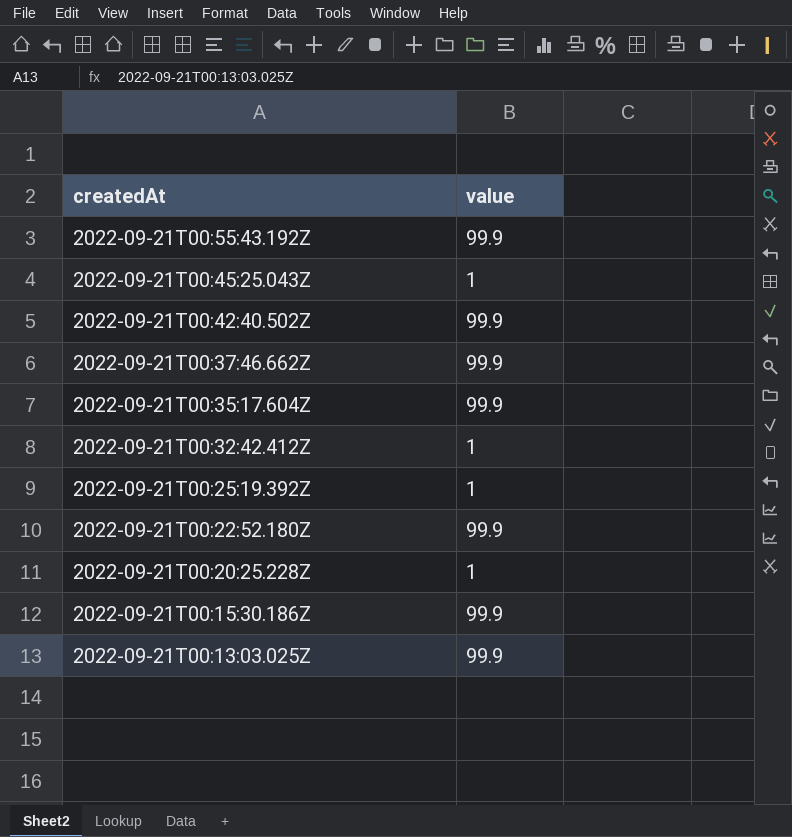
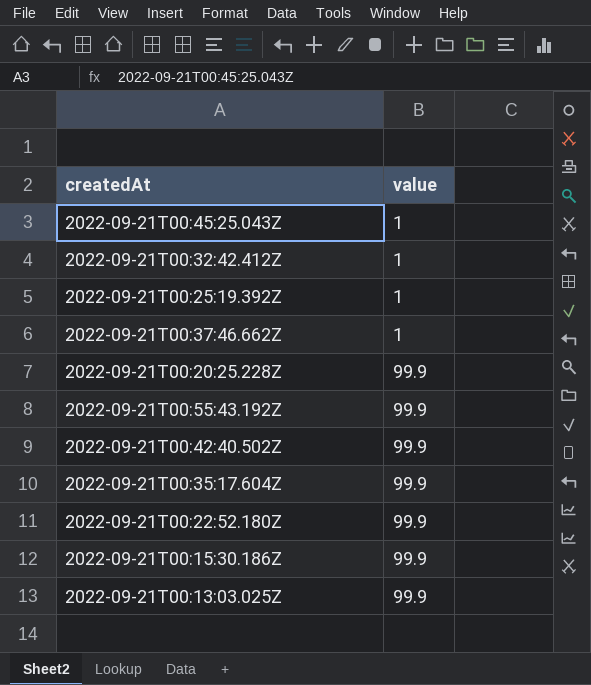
row order: createdAt descending -> value ascending
2022-09-21T00:37:46.662Z | value: 99.9 -> 1
2022-09-21T00:20:25.228Z | value: 1 -> 99.9

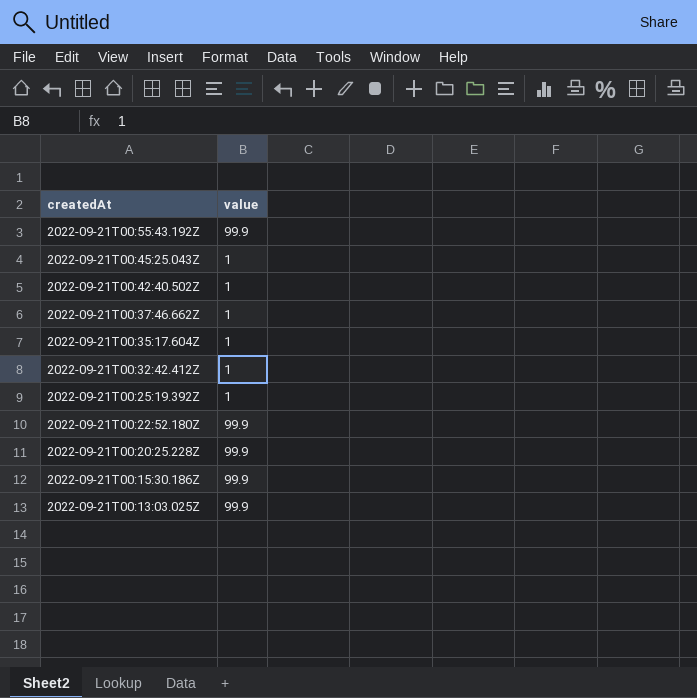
row order: value ascending -> createdAt descending
2022-09-21T00:42:40.502Z | value: 99.9 -> 1
2022-09-21T00:35:17.604Z | value: 99.9 -> 1

